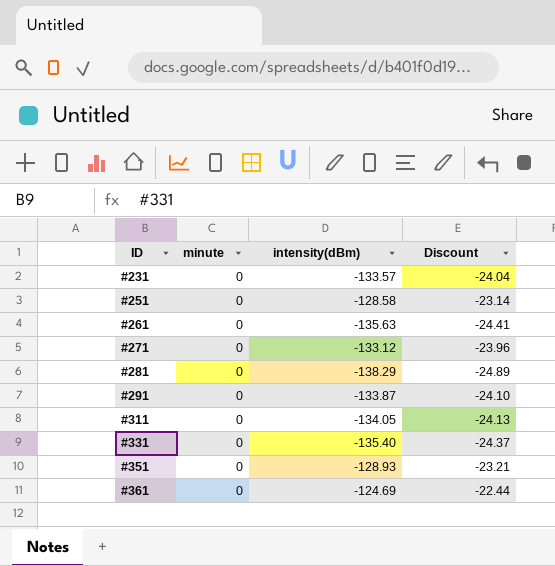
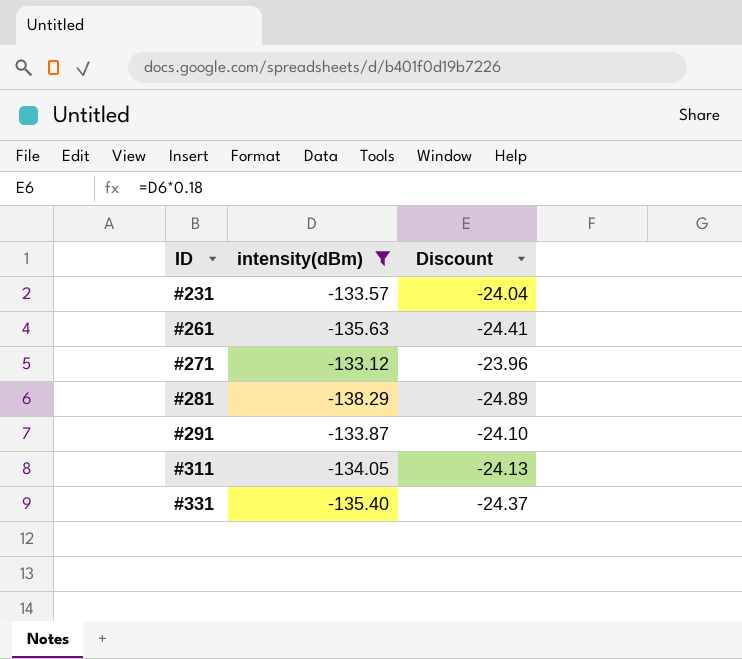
filter: none -> intensity(dBm) <= -133.12
column minute | position: 2 -> none

